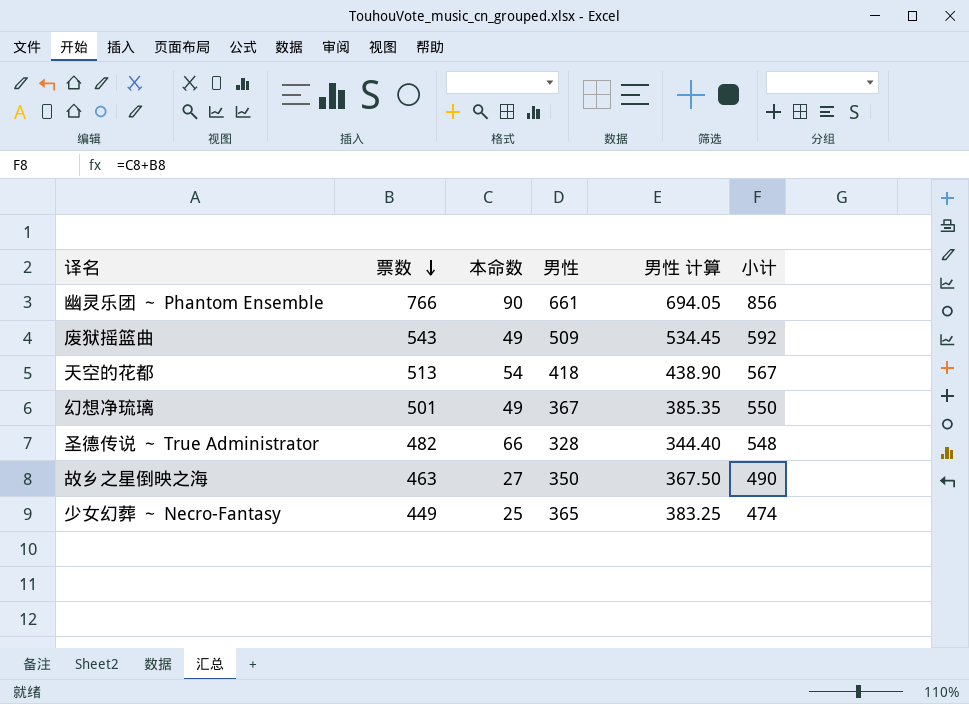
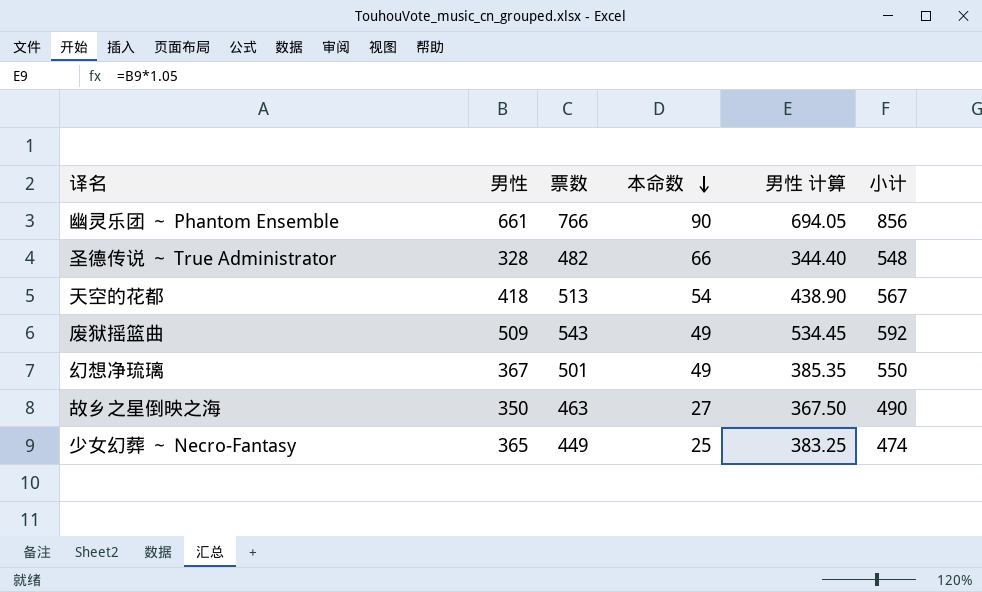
row order: 票数 descending -> 本命数 descending
column 男性 | position: 4 -> 2

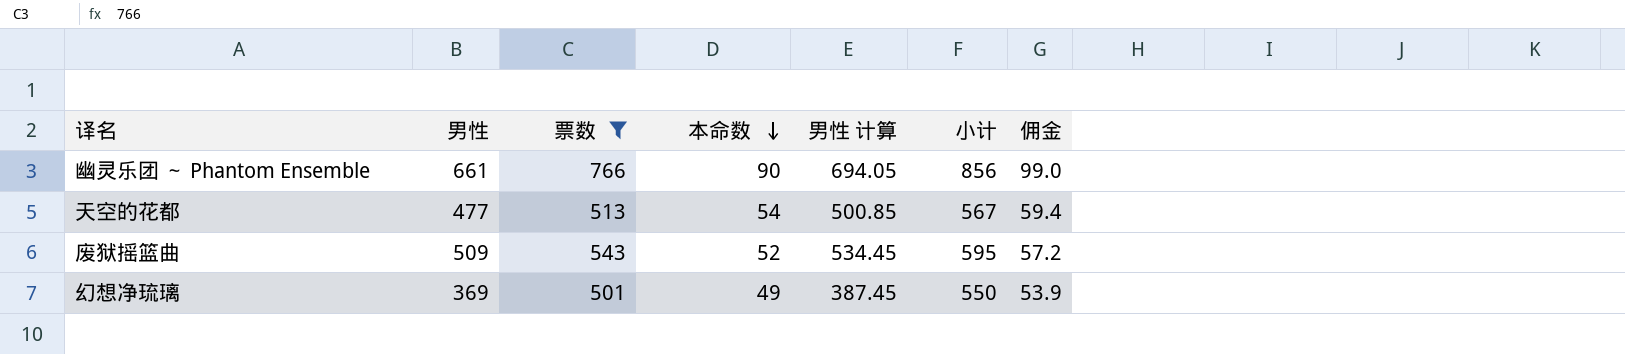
filter: none -> 票数 >= 501
column 佣金 | formula: none -> [本命数] * 1.1
天空的花都 | 男性: 418 -> 477
天空的花都 | 男性 计算: 438.90 -> 500.85
废狱摇篮曲 | 本命数: 49 -> 52
废狱摇篮曲 | 小计: 592 -> 595
幻想净琉璃 | 男性: 367 -> 369
幻想净琉璃 | 男性 计算: 385.35 -> 387.45

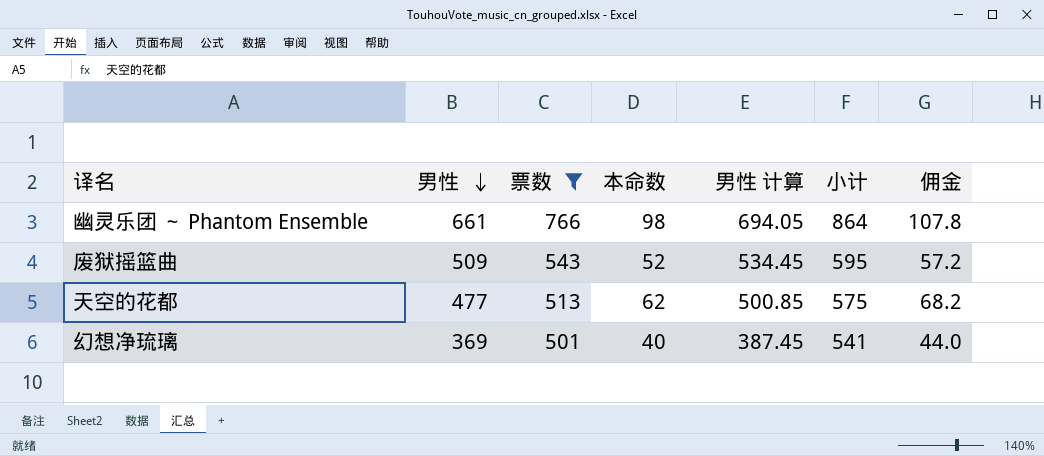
row order: 本命数 descending -> 男性 descending
幽灵乐团 ～ Phantom Ensemble | 本命数: 90 -> 98
幽灵乐团 ～ Phantom Ensemble | 小计: 856 -> 864
幽灵乐团 ～ Phantom Ensemble | 佣金: 99.0 -> 107.8
天空的花都 | 本命数: 54 -> 62
天空的花都 | 小计: 567 -> 575
天空的花都 | 佣金: 59.4 -> 68.2
幻想净琉璃 | 本命数: 49 -> 40
幻想净琉璃 | 小计: 550 -> 541
幻想净琉璃 | 佣金: 53.9 -> 44.0

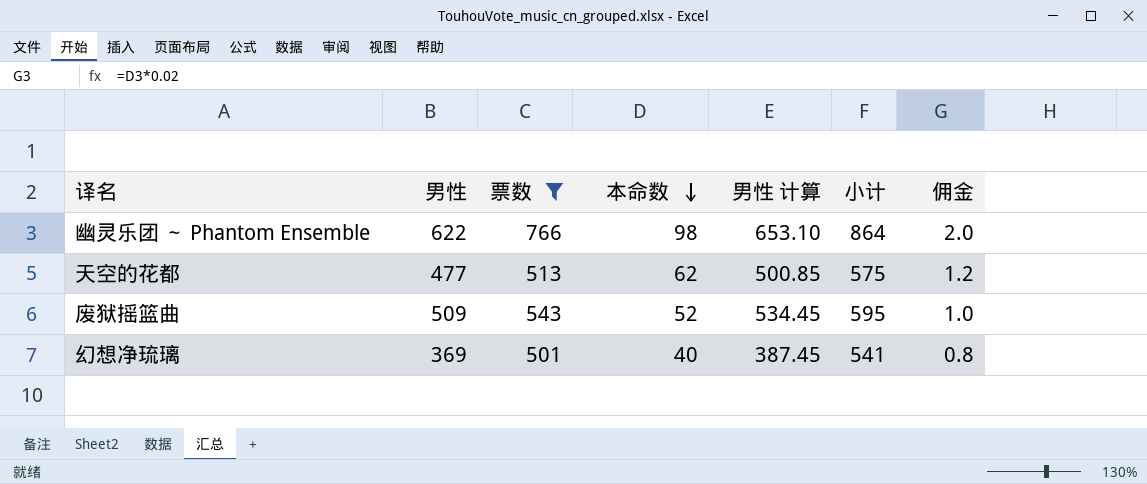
row order: 男性 descending -> 本命数 descending
column 佣金 | formula: [本命数] * 1.1 -> [本命数] * 0.02
幽灵乐团 ～ Phantom Ensemble | 男性: 661 -> 622
幽灵乐团 ～ Phantom Ensemble | 男性 计算: 694.05 -> 653.10

